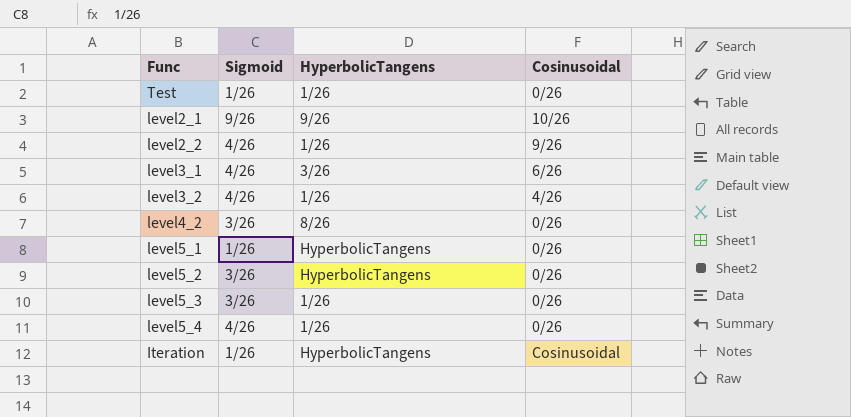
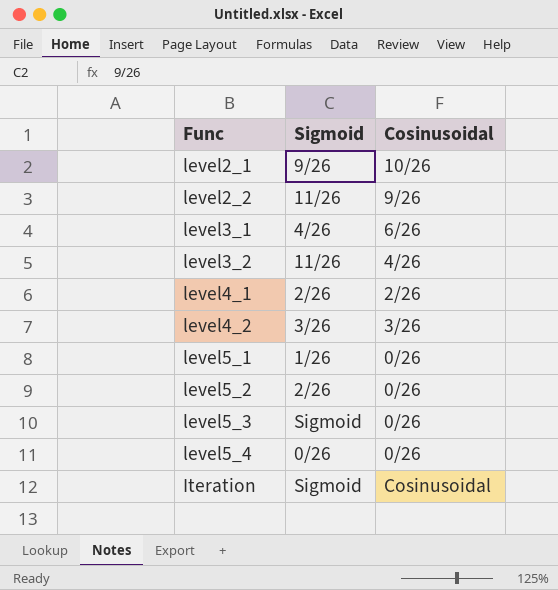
column HyperbolicTangens | position: 3 -> none
row Test: 1/26 | 1/26 | 0/26 -> none
level2_2 | Sigmoid: 4/26 -> 11/26
level3_2 | Sigmoid: 4/26 -> 11/26
row level4_1: none -> 2/26 | 2/26
level4_2 | Cosinusoidal: 0/26 -> 3/26
level5_2 | Sigmoid: 3/26 -> 2/26
level5_3 | Sigmoid: 3/26 -> Sigmoid
level5_4 | Sigmoid: 4/26 -> 0/26
Iteration | Sigmoid: 1/26 -> Sigmoid

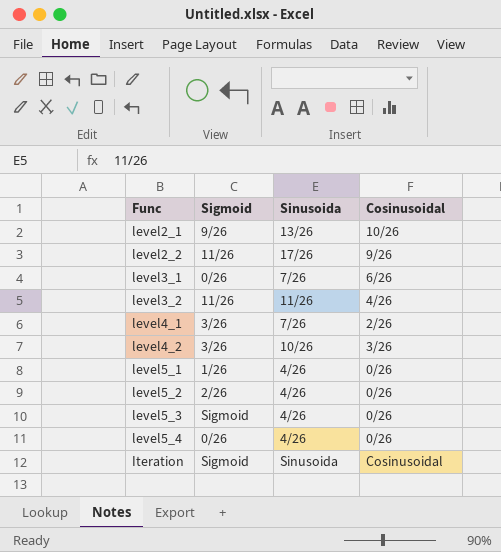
column Sinusoida | position: none -> 3
level3_1 | Sigmoid: 4/26 -> 0/26
level4_1 | Sigmoid: 2/26 -> 3/26

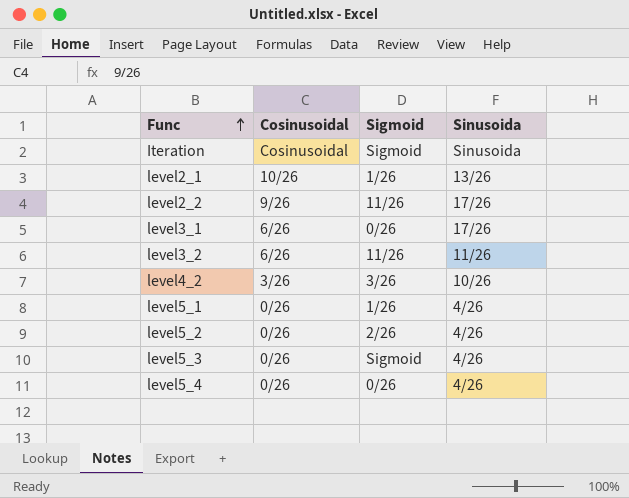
row order: none -> Func ascending
column Cosinusoidal | position: 4 -> 2
row level4_1: 3/26 | 7/26 | 2/26 -> none
level2_1 | Sigmoid: 9/26 -> 1/26
level3_1 | Sinusoida: 7/26 -> 17/26
level3_2 | Cosinusoidal: 4/26 -> 6/26

